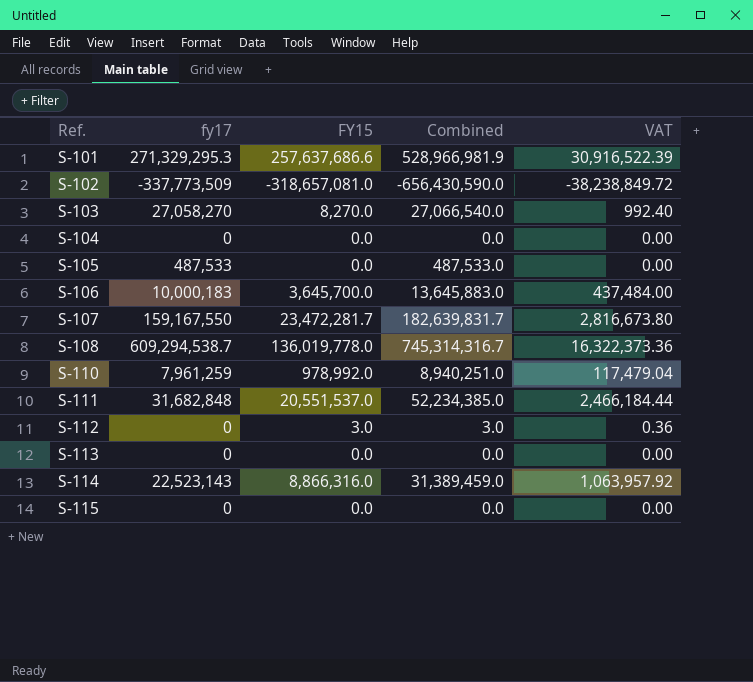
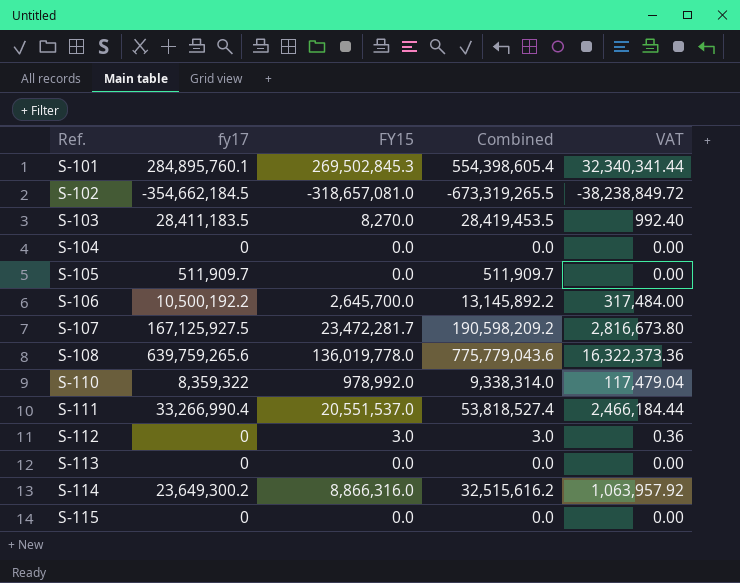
S-101 | fy17: 271,329,295.3 -> 284,895,760.1
S-101 | FY15: 257,637,686.6 -> 269,502,845.3
S-101 | Combined: 528,966,981.9 -> 554,398,605.4
S-101 | VAT: 30,916,522.39 -> 32,340,341.44
S-102 | fy17: -337,773,509 -> -354,662,184.5
S-102 | Combined: -656,430,590.0 -> -673,319,265.5
S-103 | fy17: 27,058,270 -> 28,411,183.5
S-103 | Combined: 27,066,540.0 -> 28,419,453.5
S-105 | fy17: 487,533 -> 511,909.7
S-105 | Combined: 487,533.0 -> 511,909.7
S-106 | fy17: 10,000,183 -> 10,500,192.2
S-106 | FY15: 3,645,700.0 -> 2,645,700.0
S-106 | Combined: 13,645,883.0 -> 13,145,892.2
S-106 | VAT: 437,484.00 -> 317,484.00
S-107 | fy17: 159,167,550 -> 167,125,927.5
S-107 | Combined: 182,639,831.7 -> 190,598,209.2
S-108 | fy17: 609,294,538.7 -> 639,759,265.6
S-108 | Combined: 745,314,316.7 -> 775,779,043.6
S-110 | fy17: 7,961,259 -> 8,359,322
S-110 | Combined: 8,940,251.0 -> 9,338,314.0
S-111 | fy17: 31,682,848 -> 33,266,990.4
S-111 | Combined: 52,234,385.0 -> 53,818,527.4
S-114 | fy17: 22,523,143 -> 23,649,300.2
S-114 | Combined: 31,389,459.0 -> 32,515,616.2

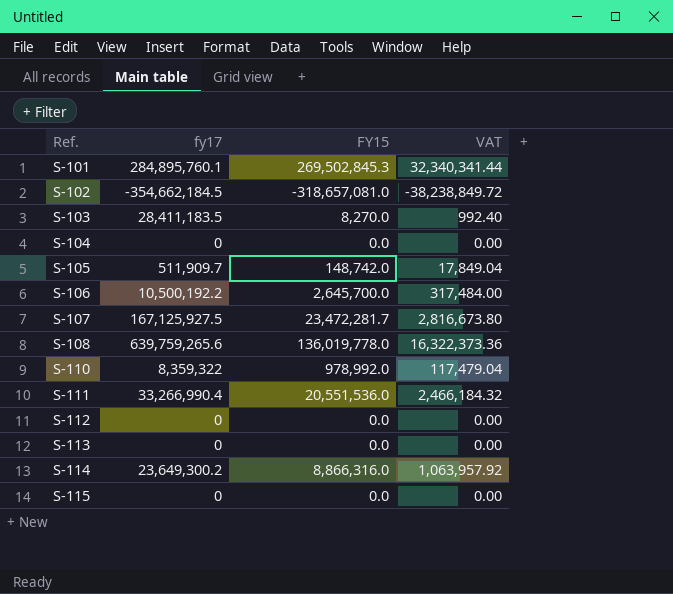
column Combined | formula: [fy17] + [FY15] -> none
S-105 | FY15: 0.0 -> 148,742.0
S-105 | VAT: 0.00 -> 17,849.04
S-111 | FY15: 20,551,537.0 -> 20,551,536.0
S-111 | VAT: 2,466,184.44 -> 2,466,184.32
S-112 | FY15: 3.0 -> 0.0
S-112 | VAT: 0.36 -> 0.00

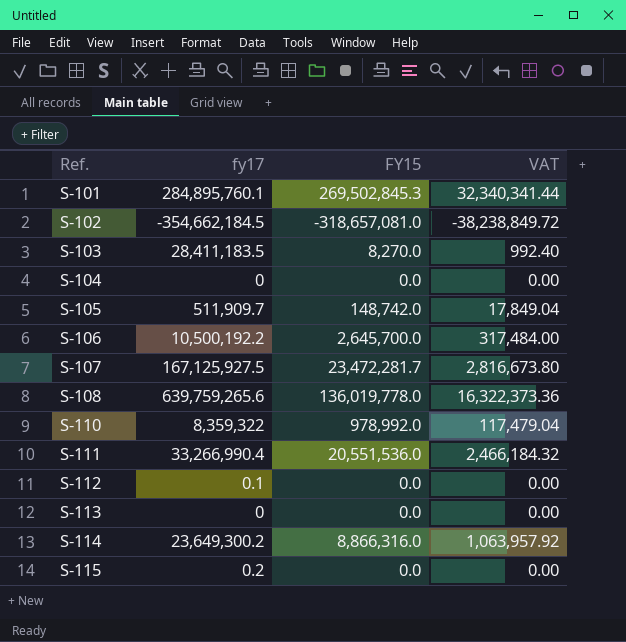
S-112 | fy17: 0 -> 0.1
S-115 | fy17: 0 -> 0.2

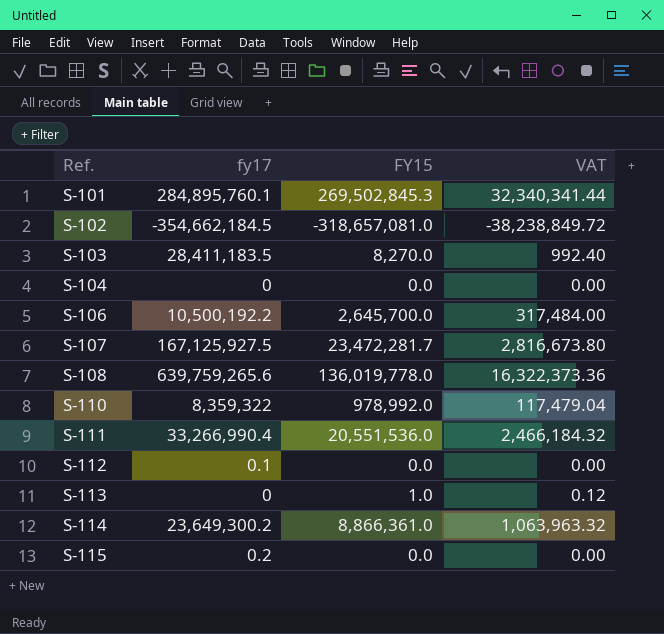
row S-105: 511,909.7 | 148,742.0 | 17,849.04 -> none
S-113 | FY15: 0.0 -> 1.0
S-113 | VAT: 0.00 -> 0.12
S-114 | FY15: 8,866,316.0 -> 8,866,361.0
S-114 | VAT: 1,063,957.92 -> 1,063,963.32

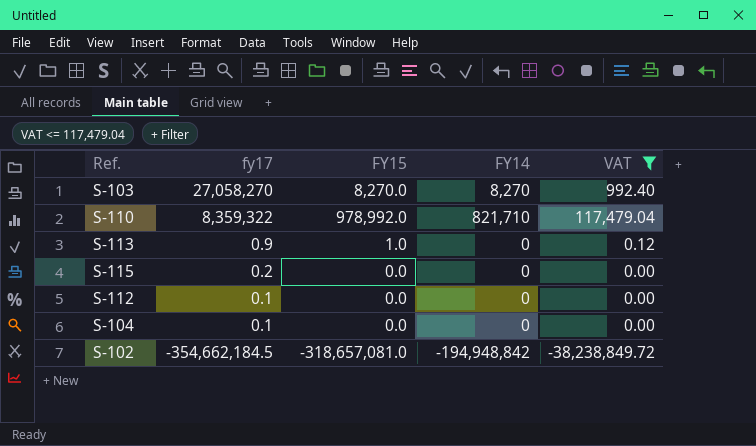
filter: none -> VAT <= 117,479.04
row order: Ref. ascending -> fy17 descending
column FY14 | position: none -> 4
S-103 | fy17: 28,411,183.5 -> 27,058,270
S-113 | fy17: 0 -> 0.9
S-104 | fy17: 0 -> 0.1

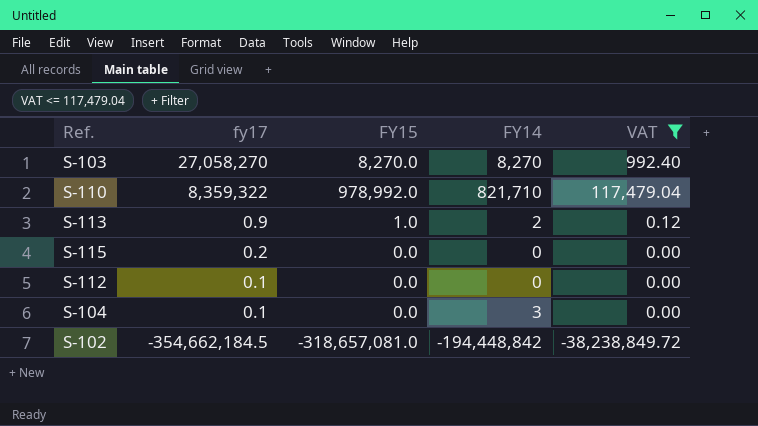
S-113 | FY14: 0 -> 2
S-104 | FY14: 0 -> 3
S-102 | FY14: -194,948,842 -> -194,448,842

